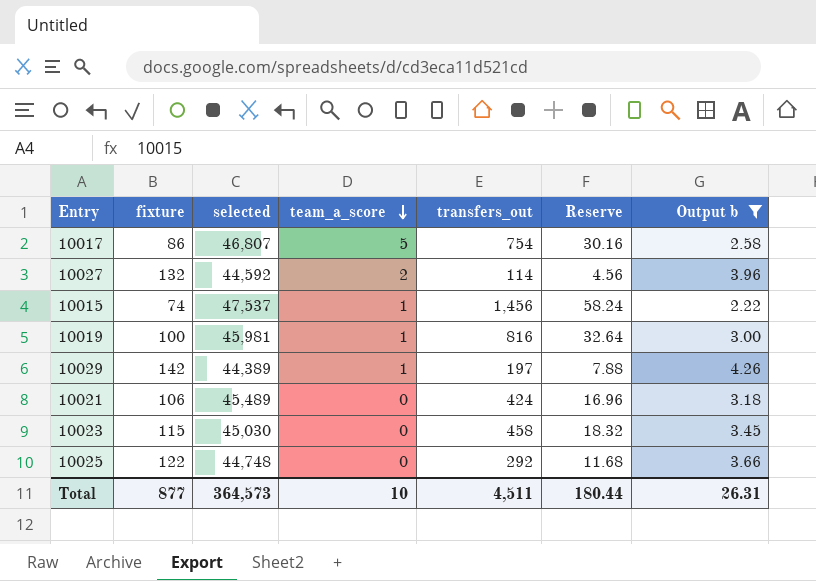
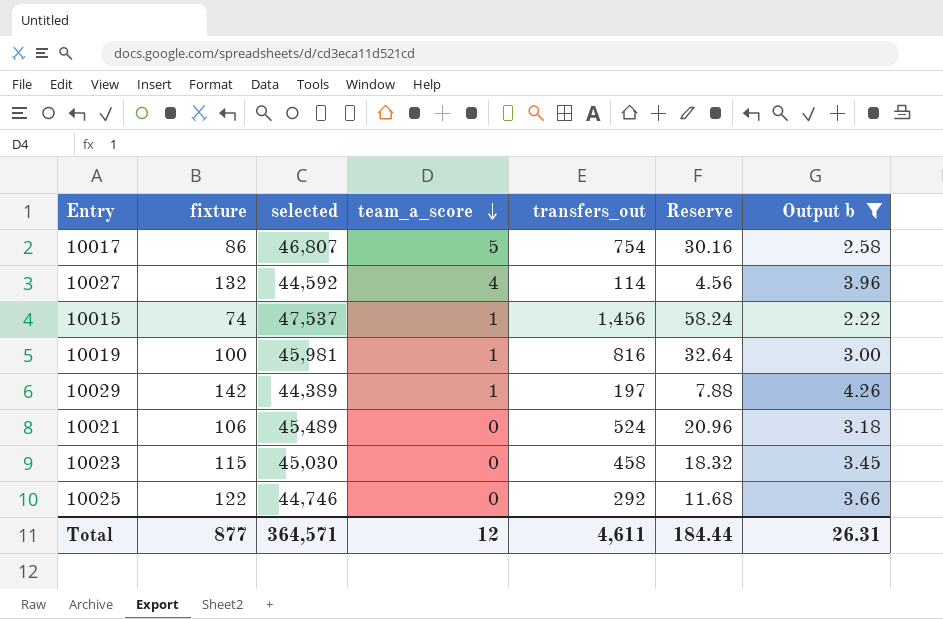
10027 | team_a_score: 2 -> 4
10021 | transfers_out: 424 -> 524
10021 | Reserve: 16.96 -> 20.96
10025 | selected: 44,748 -> 44,746
Total | selected: 364,573 -> 364,571
Total | team_a_score: 10 -> 12
Total | transfers_out: 4,511 -> 4,611
Total | Reserve: 180.44 -> 184.44

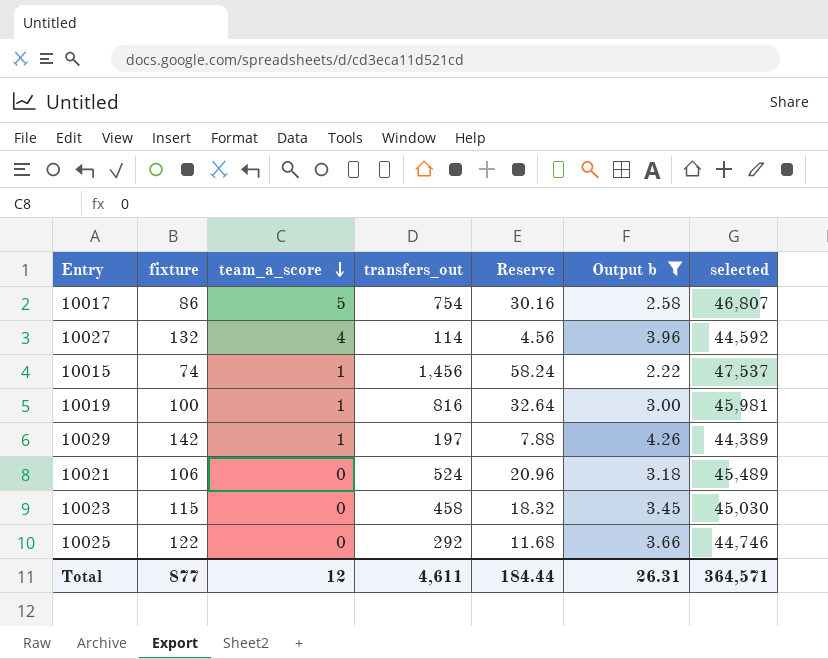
column selected | position: 3 -> 7

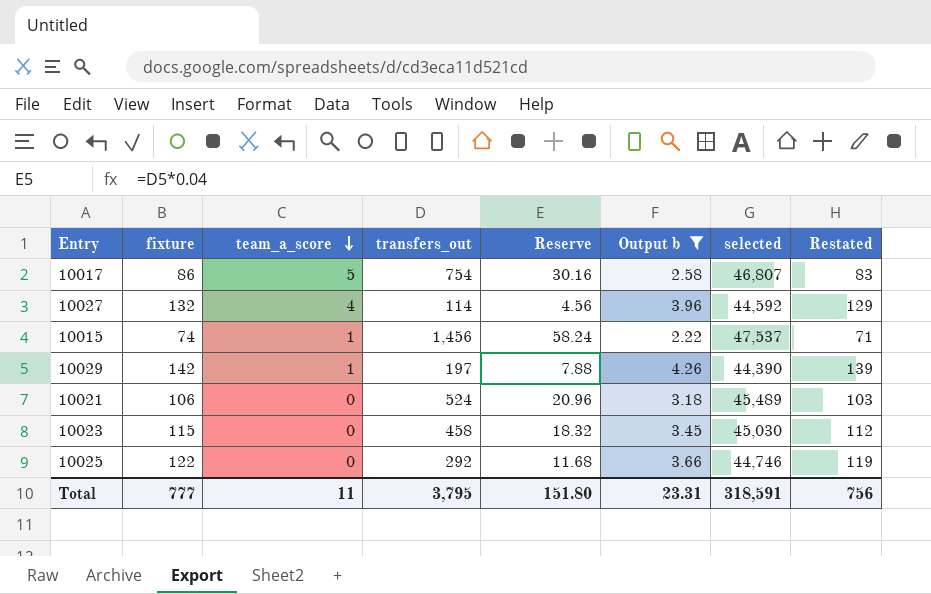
column Restated | formula: none -> [fixture] - 3
row 10019: 100 | 1 | 816 | 32.64 | 3.00 | 45,981 -> none
10029 | selected: 44,389 -> 44,390
Total | fixture: 877 -> 777
Total | team_a_score: 12 -> 11
Total | transfers_out: 4,611 -> 3,795
Total | Reserve: 184.44 -> 151.80
Total | Output b: 26.31 -> 23.31
Total | selected: 364,571 -> 318,591

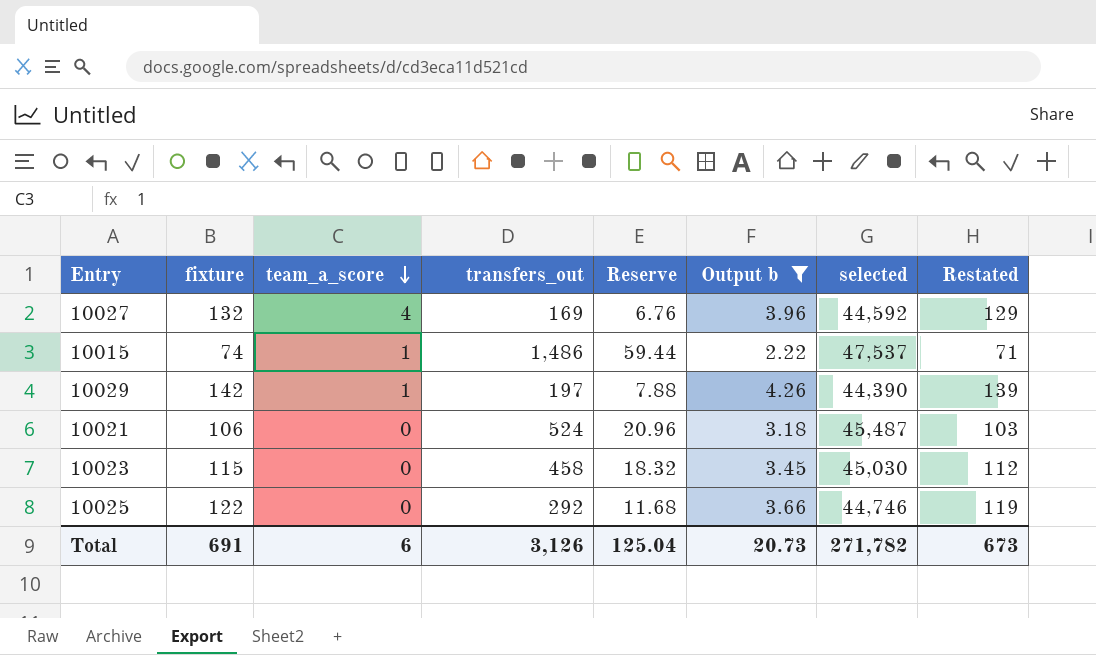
row 10017: 86 | 5 | 754 | 30.16 | 2.58 | 46,807 | 83 -> none
10027 | transfers_out: 114 -> 169
10027 | Reserve: 4.56 -> 6.76
10015 | transfers_out: 1,456 -> 1,486
10015 | Reserve: 58.24 -> 59.44
10021 | selected: 45,489 -> 45,487
Total | fixture: 777 -> 691
Total | team_a_score: 11 -> 6
Total | transfers_out: 3,795 -> 3,126
Total | Reserve: 151.80 -> 125.04
Total | Output b: 23.31 -> 20.73
Total | selected: 318,591 -> 271,782
Total | Restated: 756 -> 673

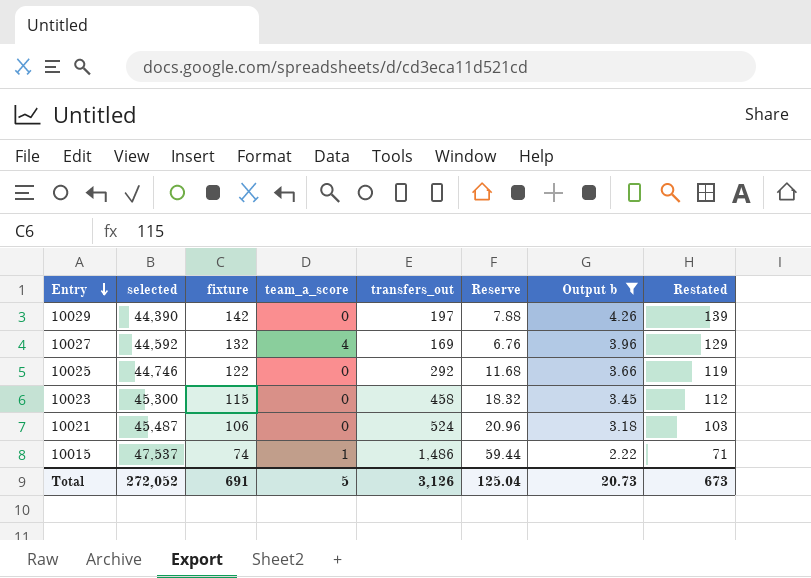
row order: team_a_score descending -> Entry descending
column selected | position: 7 -> 2
10029 | team_a_score: 1 -> 0
10023 | selected: 45,030 -> 45,300
Total | selected: 271,782 -> 272,052
Total | team_a_score: 6 -> 5

